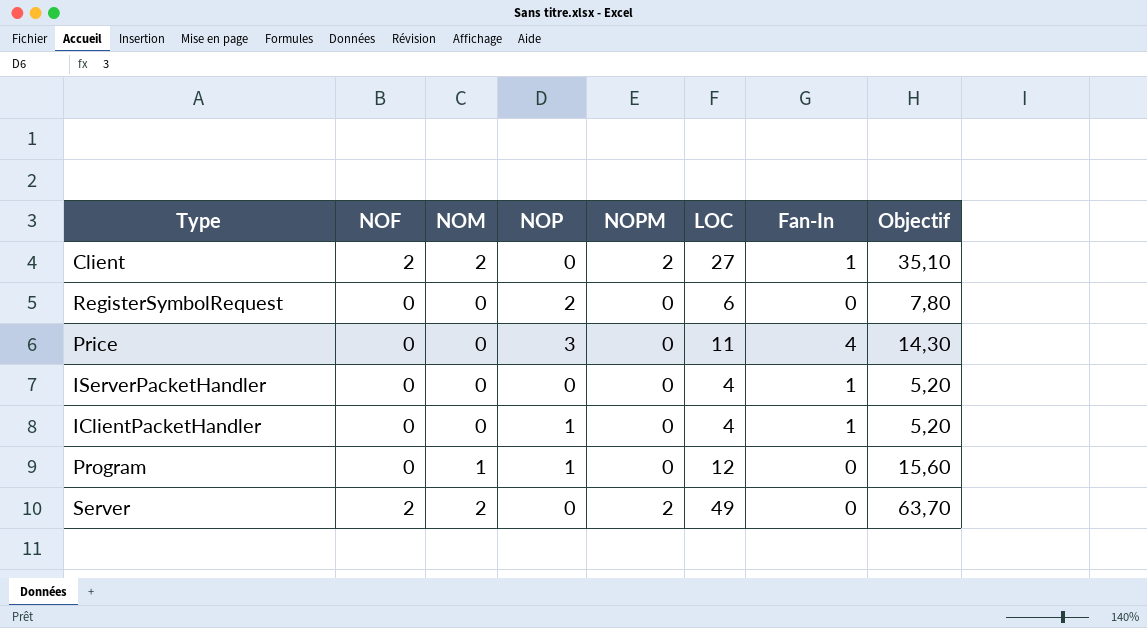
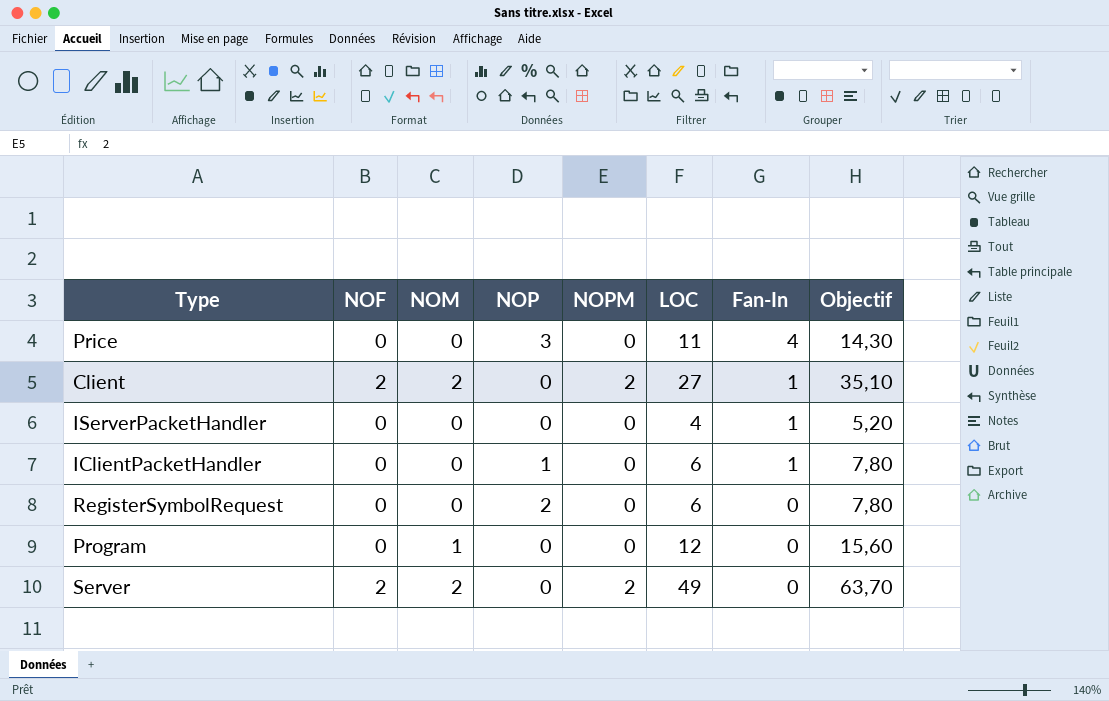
row order: none -> Fan-In descending
IClientPacketHandler | LOC: 4 -> 6
IClientPacketHandler | Objectif: 5,20 -> 7,80
Program | NOP: 1 -> 0

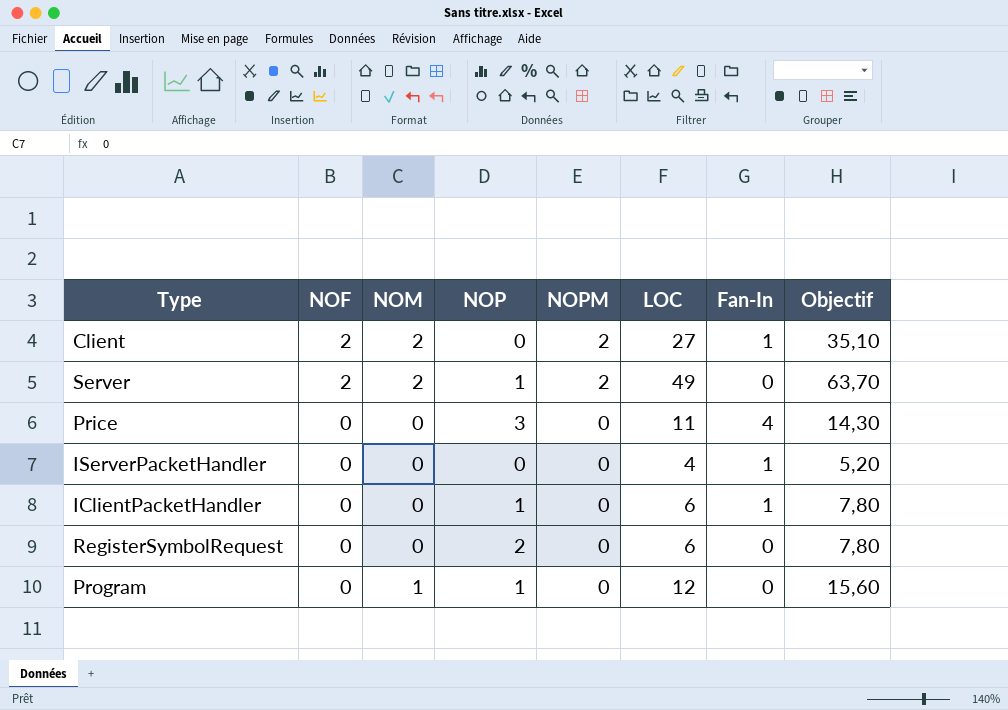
row order: Fan-In descending -> NOF descending
Server | NOP: 0 -> 1
Program | NOP: 0 -> 1

